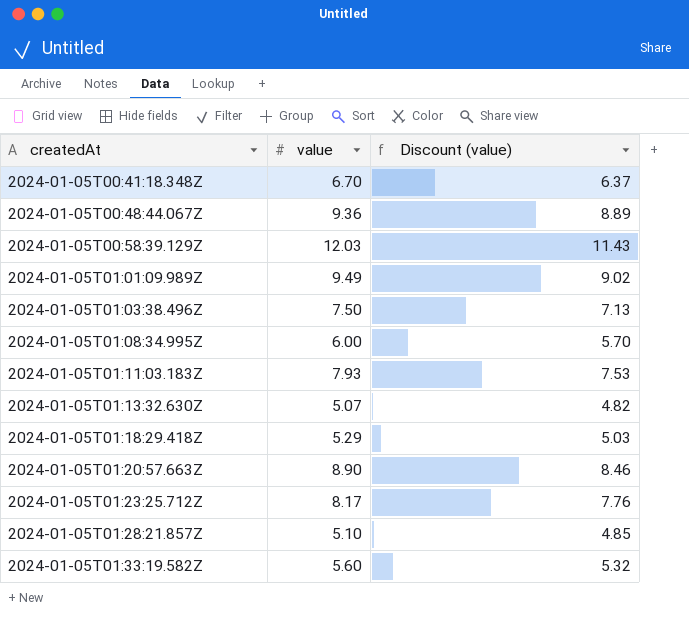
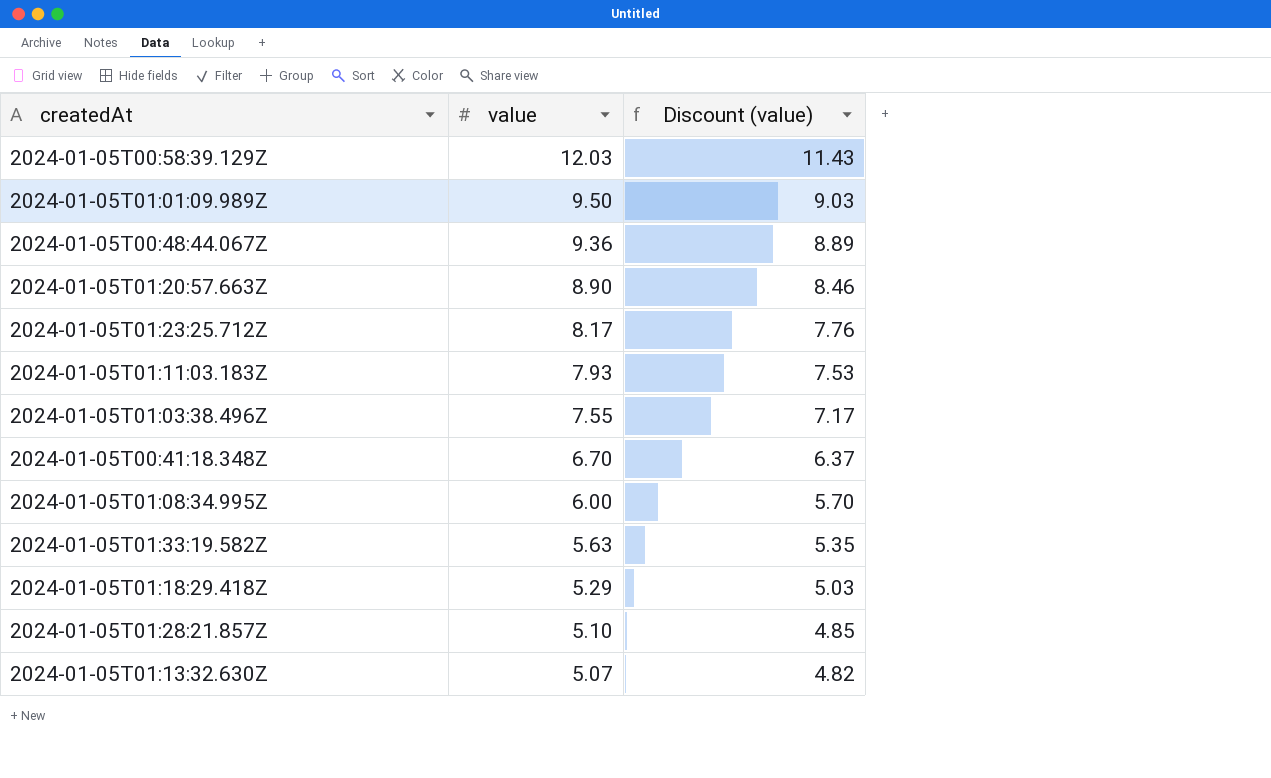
row order: createdAt ascending -> value descending
2024-01-05T01:01:09.989Z | value: 9.49 -> 9.50
2024-01-05T01:01:09.989Z | Discount (value): 9.02 -> 9.03
2024-01-05T01:03:38.496Z | value: 7.50 -> 7.55
2024-01-05T01:03:38.496Z | Discount (value): 7.13 -> 7.17
2024-01-05T01:33:19.582Z | value: 5.60 -> 5.63
2024-01-05T01:33:19.582Z | Discount (value): 5.32 -> 5.35

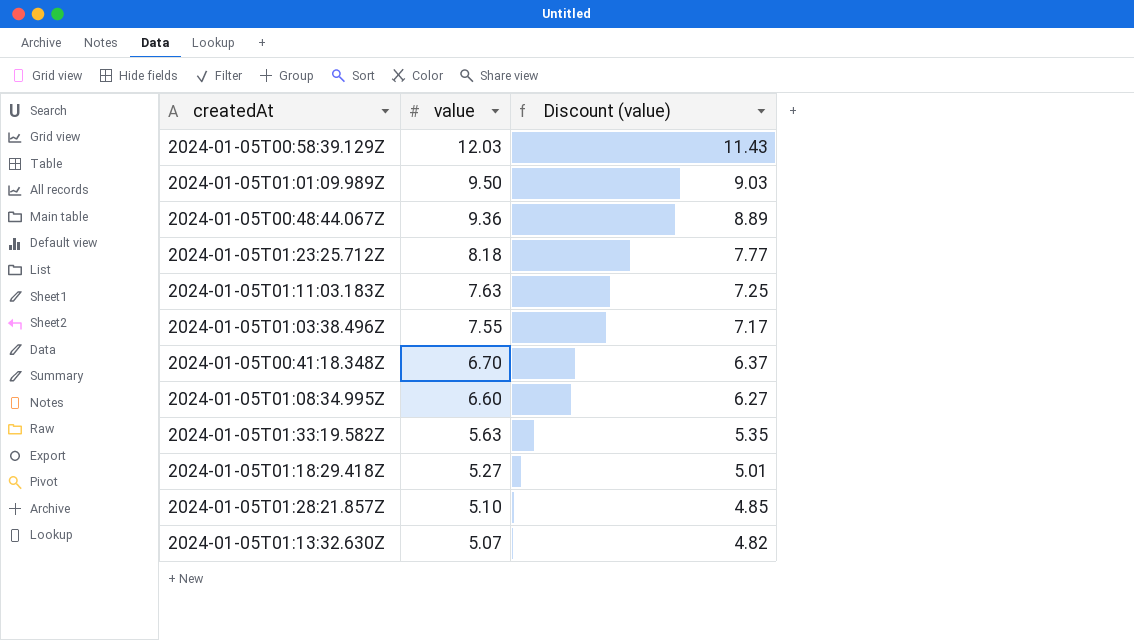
row 2024-01-05T01:20:57.663Z: 8.90 | 8.46 -> none
2024-01-05T01:23:25.712Z | value: 8.17 -> 8.18
2024-01-05T01:23:25.712Z | Discount (value): 7.76 -> 7.77
2024-01-05T01:11:03.183Z | value: 7.93 -> 7.63
2024-01-05T01:11:03.183Z | Discount (value): 7.53 -> 7.25
2024-01-05T01:08:34.995Z | value: 6.00 -> 6.60
2024-01-05T01:08:34.995Z | Discount (value): 5.70 -> 6.27
2024-01-05T01:18:29.418Z | value: 5.29 -> 5.27
2024-01-05T01:18:29.418Z | Discount (value): 5.03 -> 5.01

